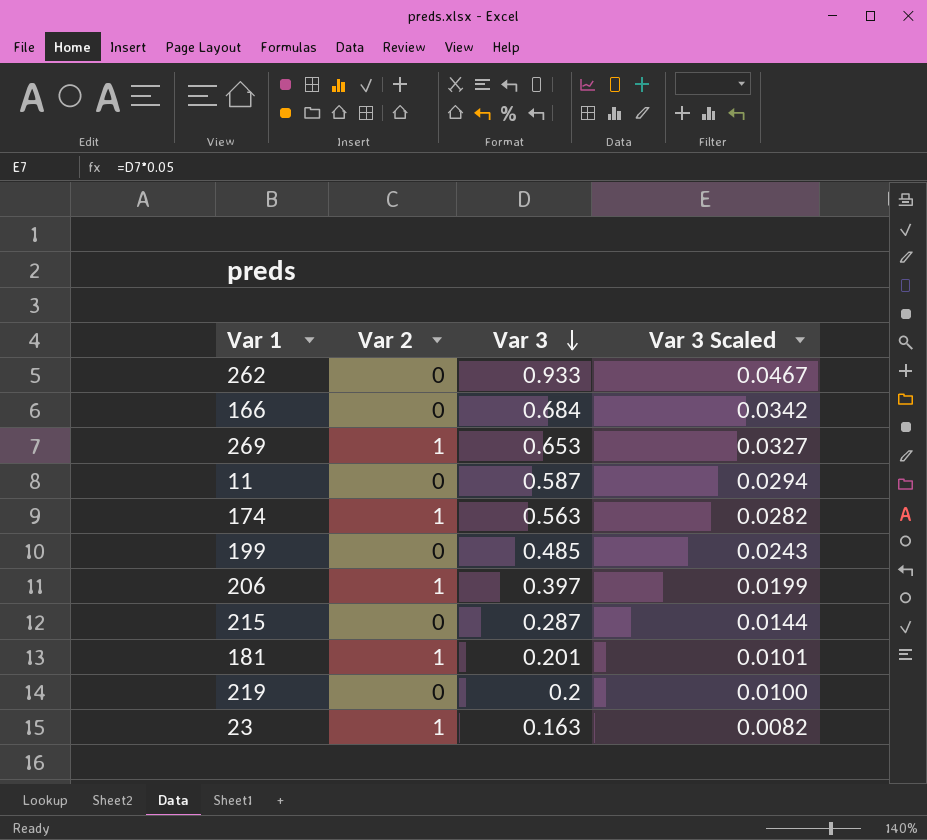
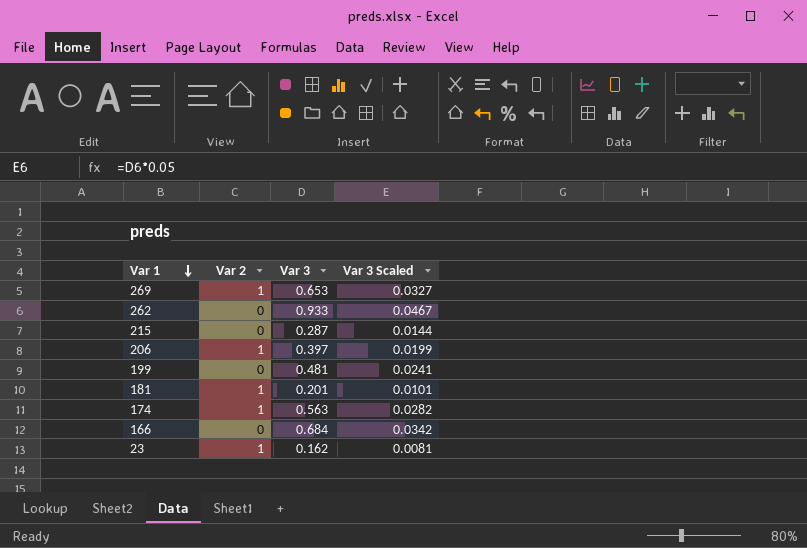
row order: Var 3 descending -> Var 1 descending
row 11: 0 | 0.587 | 0.0294 -> none
row 219: 0 | 0.2 | 0.0100 -> none
199 | Var 3: 0.485 -> 0.481
199 | Var 3 Scaled: 0.0243 -> 0.0241
23 | Var 3: 0.163 -> 0.162
23 | Var 3 Scaled: 0.0082 -> 0.0081

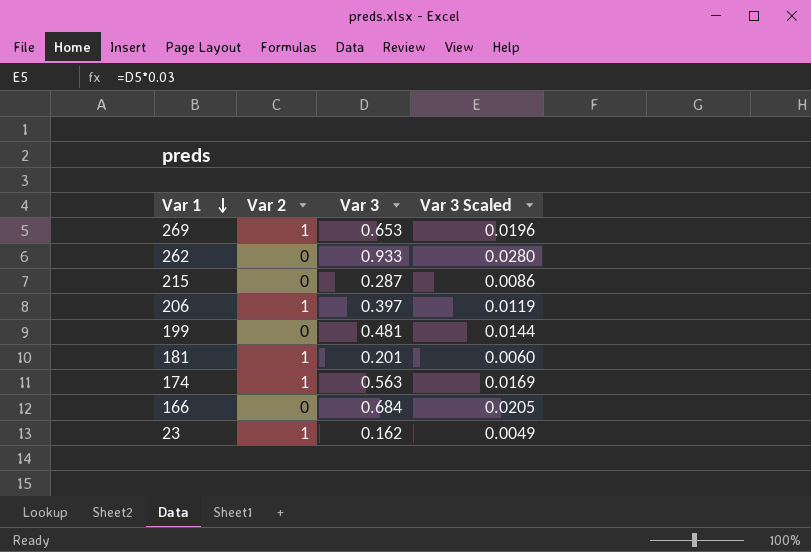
column Var 3 Scaled | formula: [Var 3] * 0.05 -> [Var 3] * 0.03

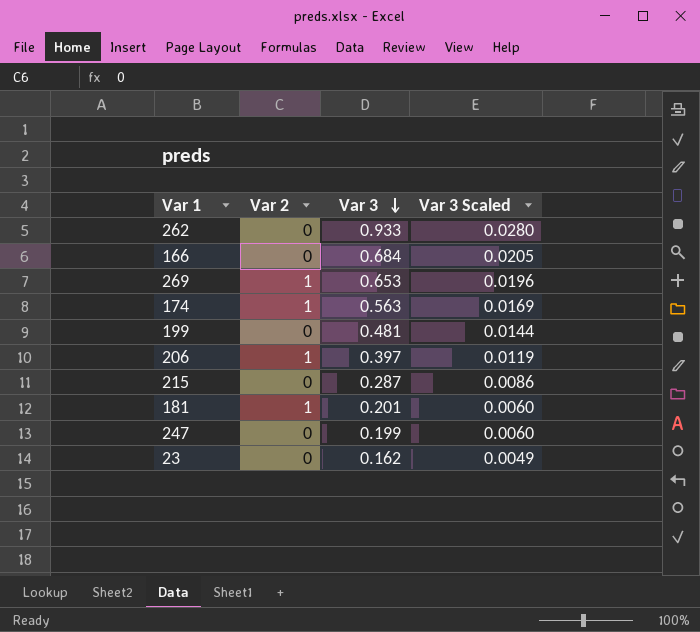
row order: Var 1 descending -> Var 3 descending
row 247: none -> 0 | 0.199 | 0.0060
23 | Var 2: 1 -> 0

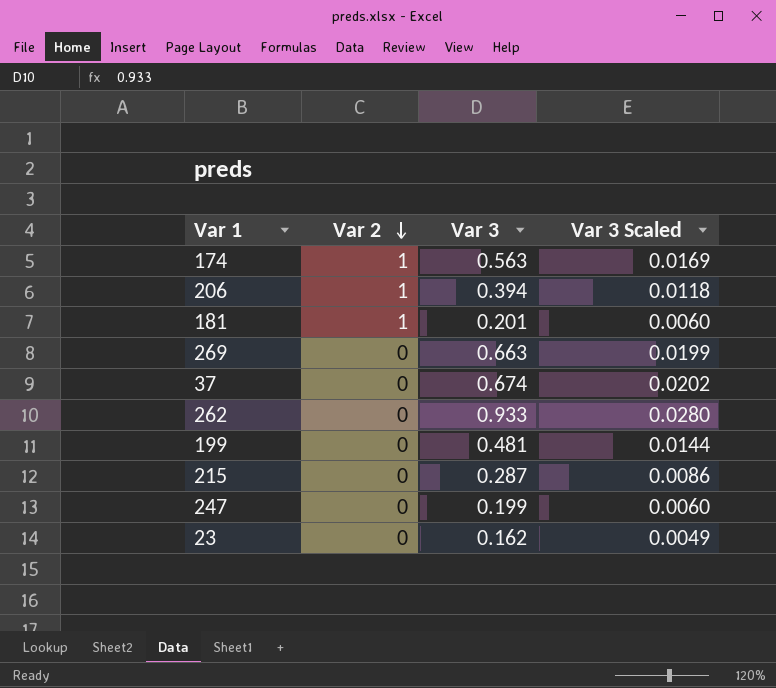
row order: Var 3 descending -> Var 2 descending
row 166: 0 | 0.684 | 0.0205 -> none
206 | Var 3: 0.397 -> 0.394
206 | Var 3 Scaled: 0.0119 -> 0.0118
269 | Var 2: 1 -> 0
269 | Var 3: 0.653 -> 0.663
269 | Var 3 Scaled: 0.0196 -> 0.0199
row 37: none -> 0 | 0.674 | 0.0202

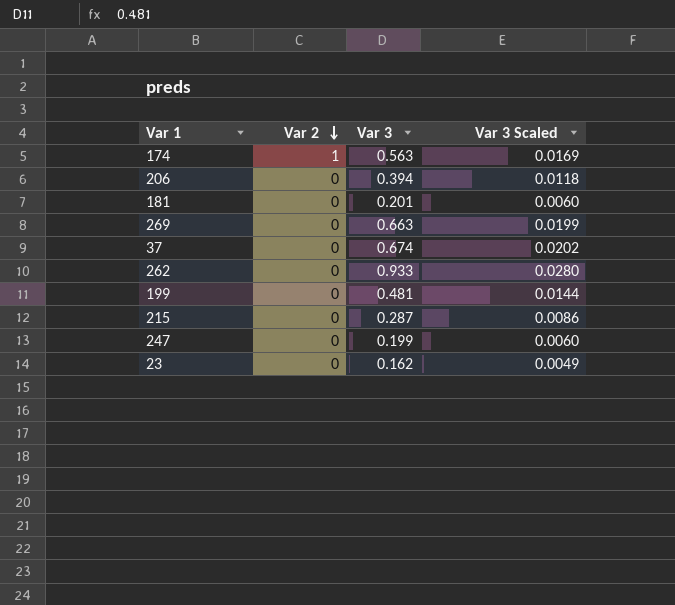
206 | Var 2: 1 -> 0
181 | Var 2: 1 -> 0

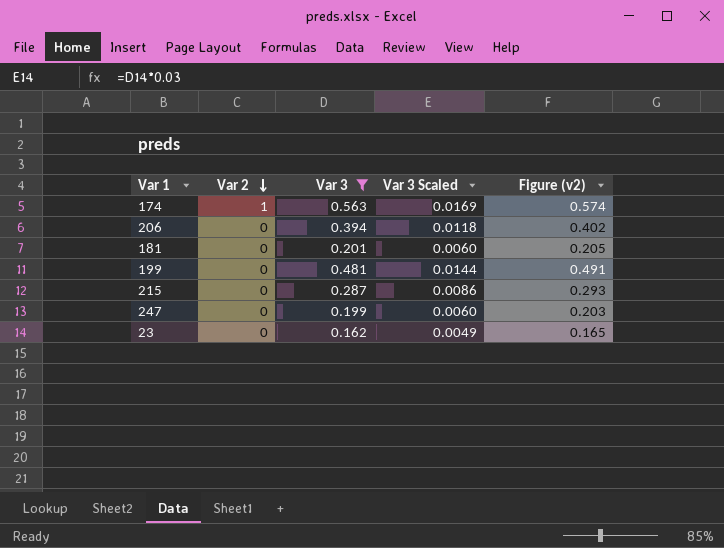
filter: none -> Var 3 <= 0.563
column Figure (v2) | formula: none -> [Var 3] * 1.02

